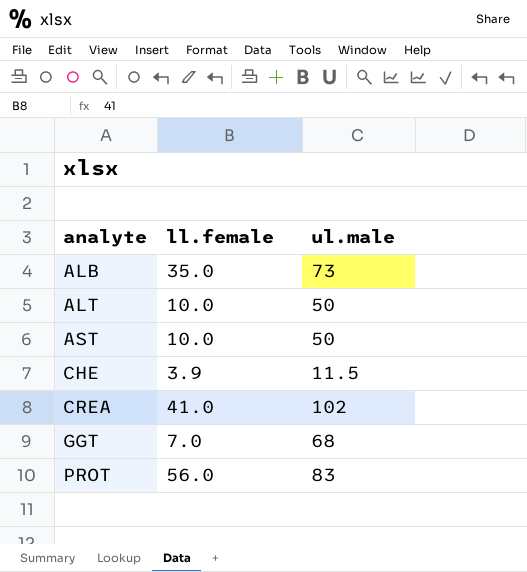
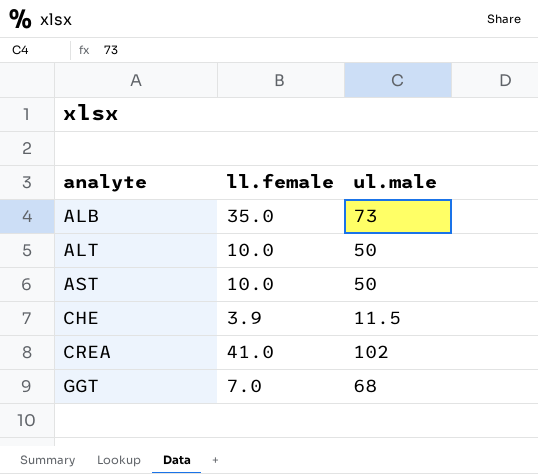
row PROT: 56.0 | 83 -> none

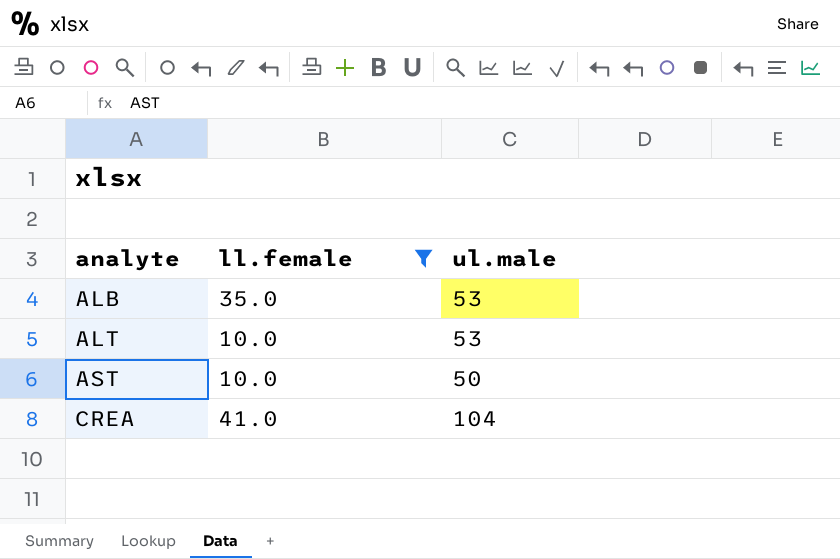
filter: none -> ll.female >= 10.0
ALB | ul.male: 73 -> 53
ALT | ul.male: 50 -> 53
CREA | ul.male: 102 -> 104

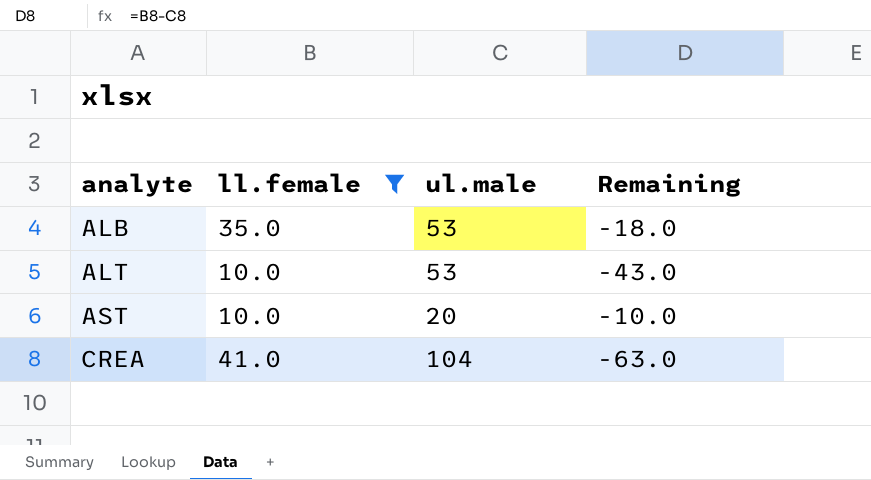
column Remaining | formula: none -> [ll.female] - [ul.male]
AST | ul.male: 50 -> 20

